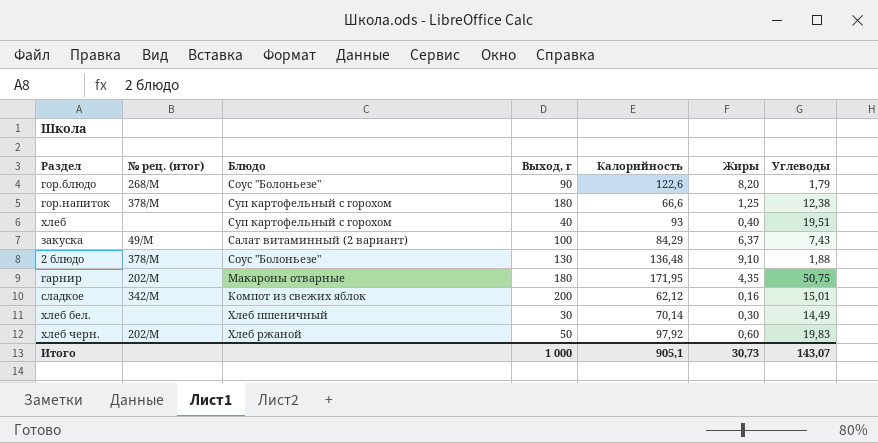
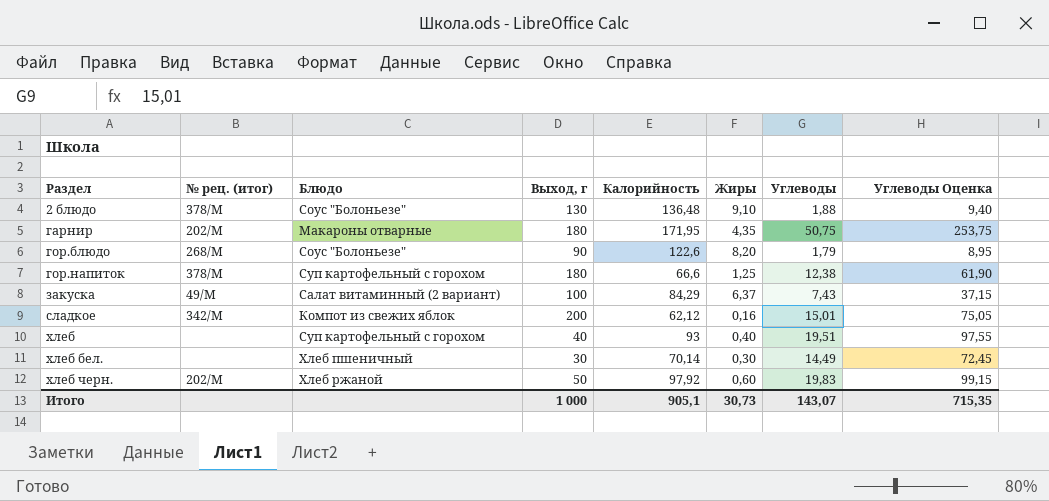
row order: none -> Раздел ascending
column Углеводы Оценка | formula: none -> [Углеводы] * 5

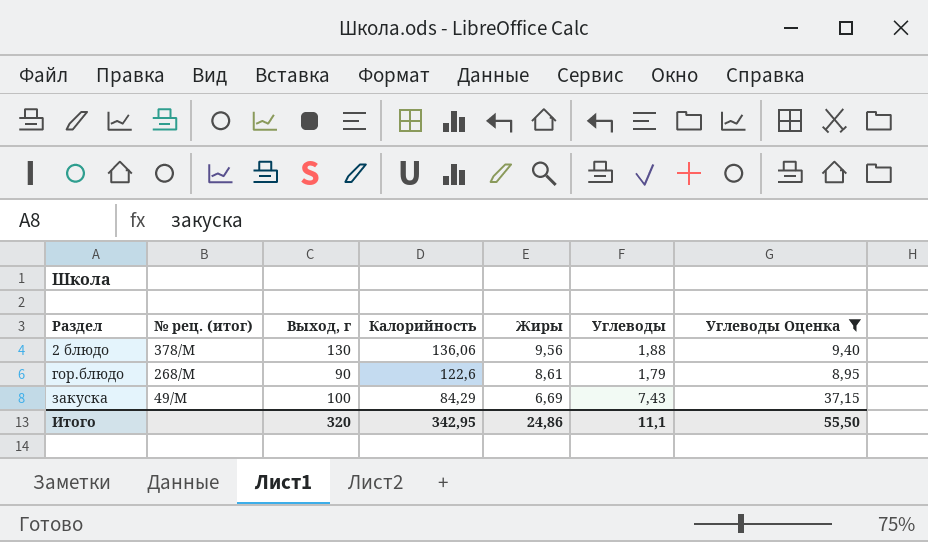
filter: none -> Углеводы Оценка <= 37,15
column Блюдо | position: 3 -> none
2 блюдо | Калорийность: 136,48 -> 136,06
2 блюдо | Жиры: 9,10 -> 9,56
гор.блюдо | Жиры: 8,20 -> 8,61
закуска | Жиры: 6,37 -> 6,69
Итого | Выход, г: 1 000 -> 320
Итого | Калорийность: 905,1 -> 342,95
Итого | Жиры: 30,73 -> 24,86
Итого | Углеводы: 143,07 -> 11,1
Итого | Углеводы Оценка: 715,35 -> 55,50

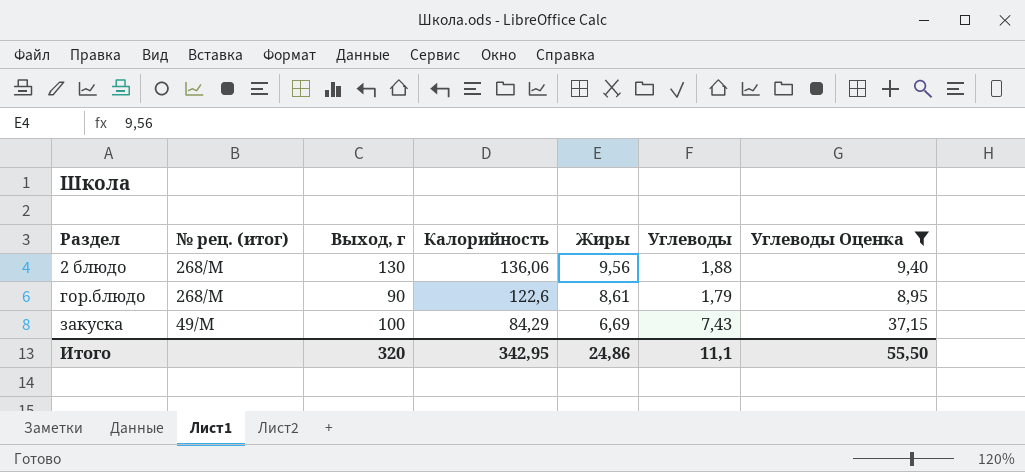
2 блюдо | № рец. (итог): 378/М -> 268/М

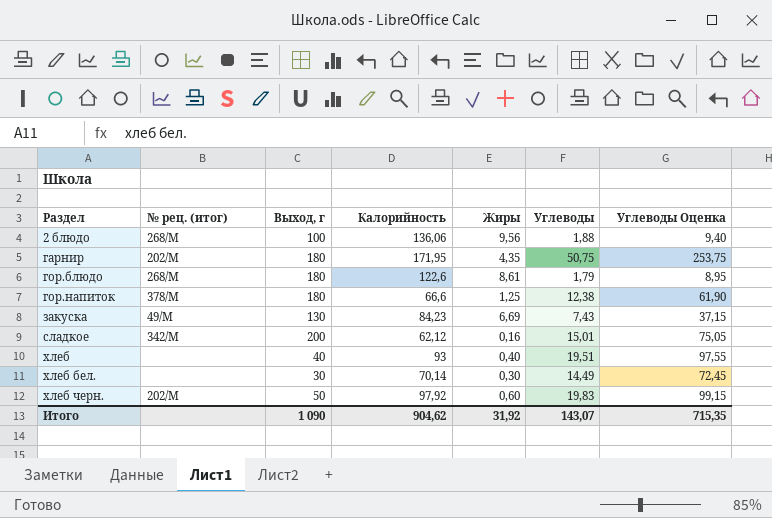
filter: Углеводы Оценка <= 37,15 -> none
2 блюдо | Выход, г: 130 -> 100
гор.блюдо | Выход, г: 90 -> 180
закуска | Выход, г: 100 -> 130
закуска | Калорийность: 84,29 -> 84,23
Итого | Выход, г: 320 -> 1 090
Итого | Калорийность: 342,95 -> 904,62
Итого | Жиры: 24,86 -> 31,92
Итого | Углеводы: 11,1 -> 143,07
Итого | Углеводы Оценка: 55,50 -> 715,35

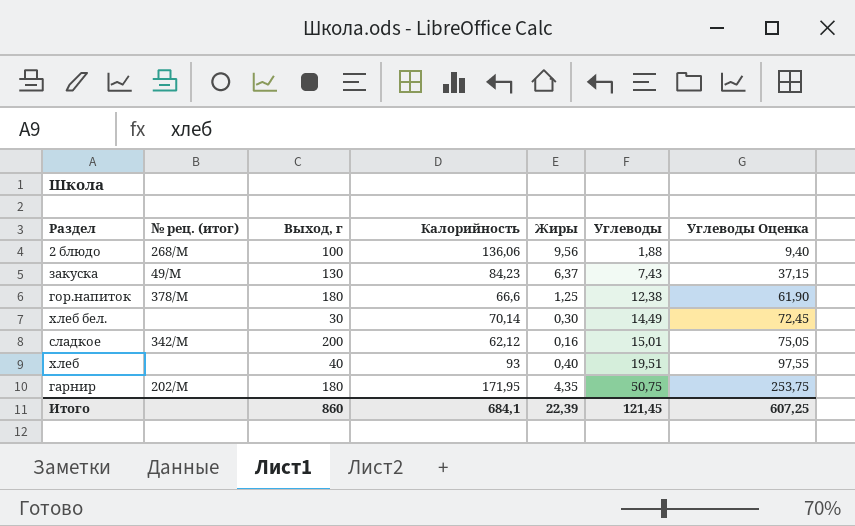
row order: Раздел ascending -> Углеводы ascending
row гор.блюдо: 268/М | 180 | 122,6 | 8,61 | 1,79 | 8,95 -> none
row хлеб черн.: 202/М | 50 | 97,92 | 0,60 | 19,83 | 99,15 -> none
закуска | Жиры: 6,69 -> 6,37
Итого | Выход, г: 1 090 -> 860
Итого | Калорийность: 904,62 -> 684,1
Итого | Жиры: 31,92 -> 22,39
Итого | Углеводы: 143,07 -> 121,45
Итого | Углеводы Оценка: 715,35 -> 607,25

